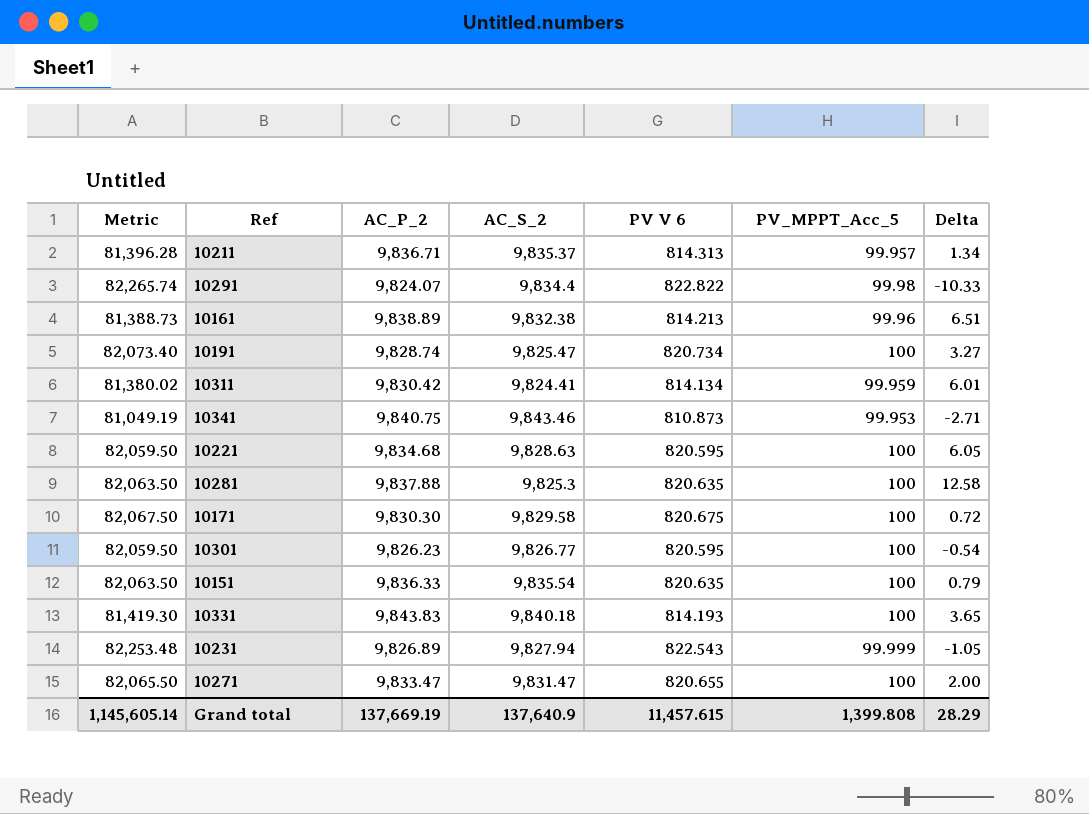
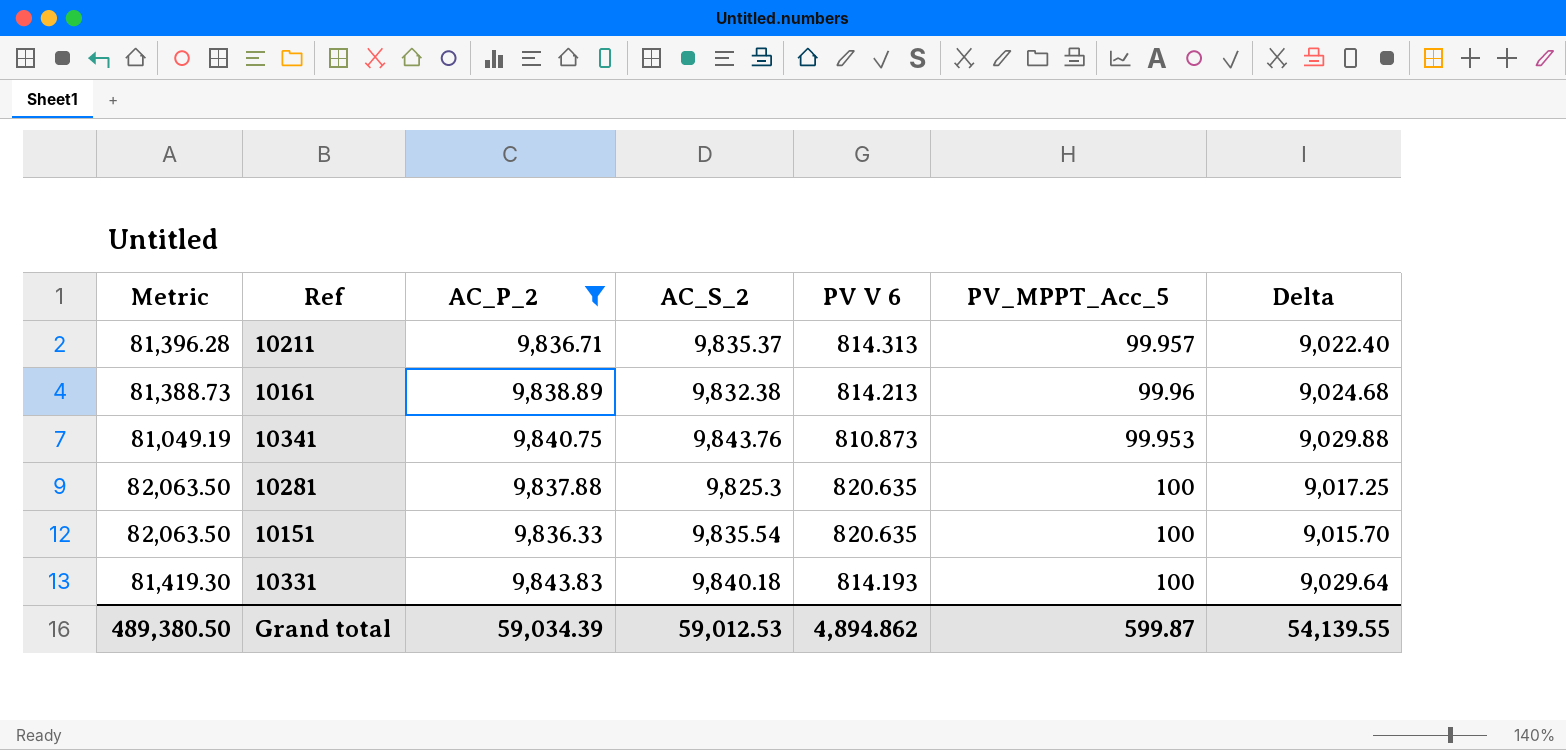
filter: none -> AC_P_2 >= 9,836.33
column Delta | formula: [AC_P_2] - [AC_S_2] -> [AC_P_2] - [PV V 6]
10341 | AC_S_2: 9,843.46 -> 9,843.76
Grand total | Metric: 1,145,605.14 -> 489,380.50
Grand total | AC_P_2: 137,669.19 -> 59,034.39
Grand total | AC_S_2: 137,640.9 -> 59,012.53
Grand total | PV V 6: 11,457.615 -> 4,894.862
Grand total | PV_MPPT_Acc_5: 1,399.808 -> 599.87
Grand total | Delta: 28.29 -> 54,139.55

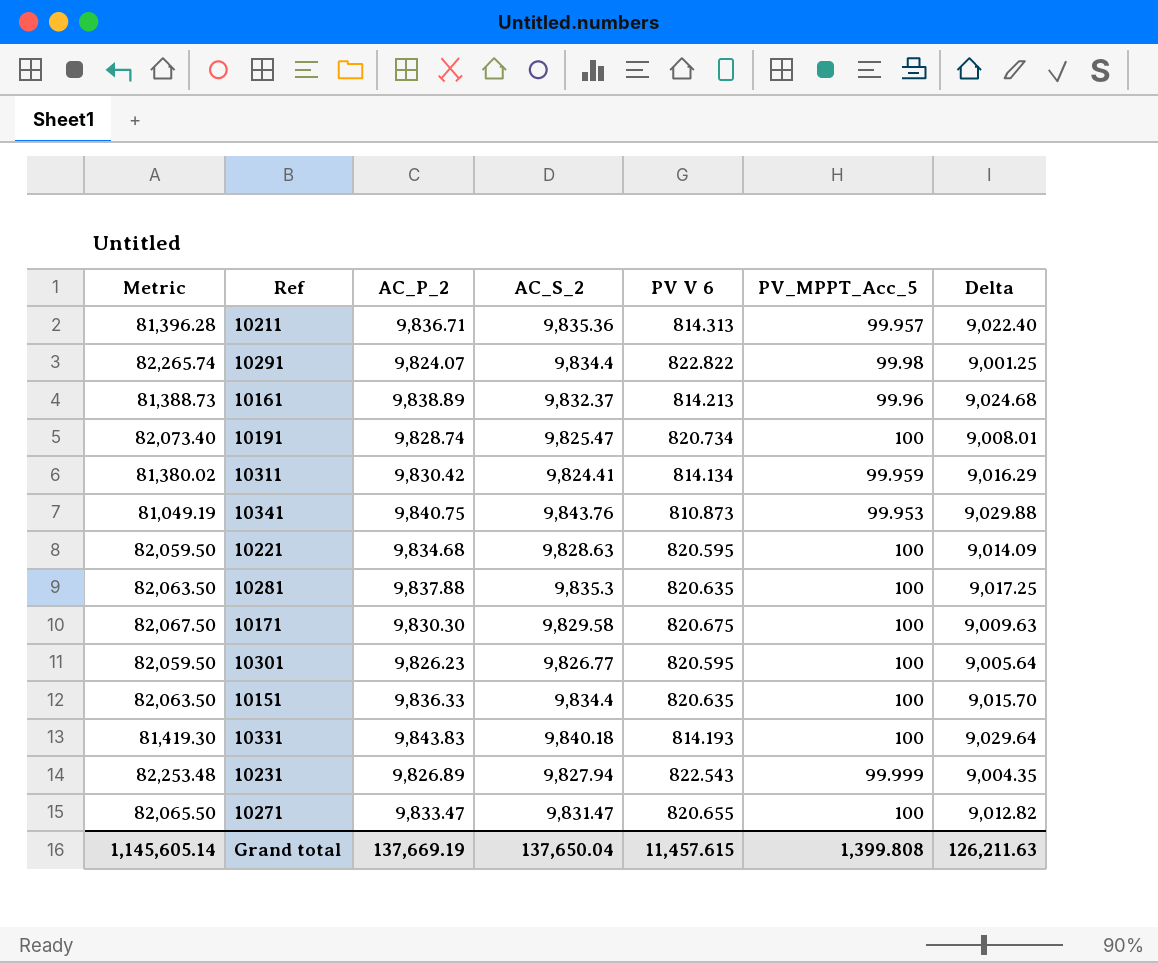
filter: AC_P_2 >= 9,836.33 -> none
10211 | AC_S_2: 9,835.37 -> 9,835.36
10161 | AC_S_2: 9,832.38 -> 9,832.37
10281 | AC_S_2: 9,825.3 -> 9,835.3
10151 | AC_S_2: 9,835.54 -> 9,834.4
Grand total | Metric: 489,380.50 -> 1,145,605.14
Grand total | AC_P_2: 59,034.39 -> 137,669.19
Grand total | AC_S_2: 59,012.53 -> 137,650.04
Grand total | PV V 6: 4,894.862 -> 11,457.615
Grand total | PV_MPPT_Acc_5: 599.87 -> 1,399.808
Grand total | Delta: 54,139.55 -> 126,211.63

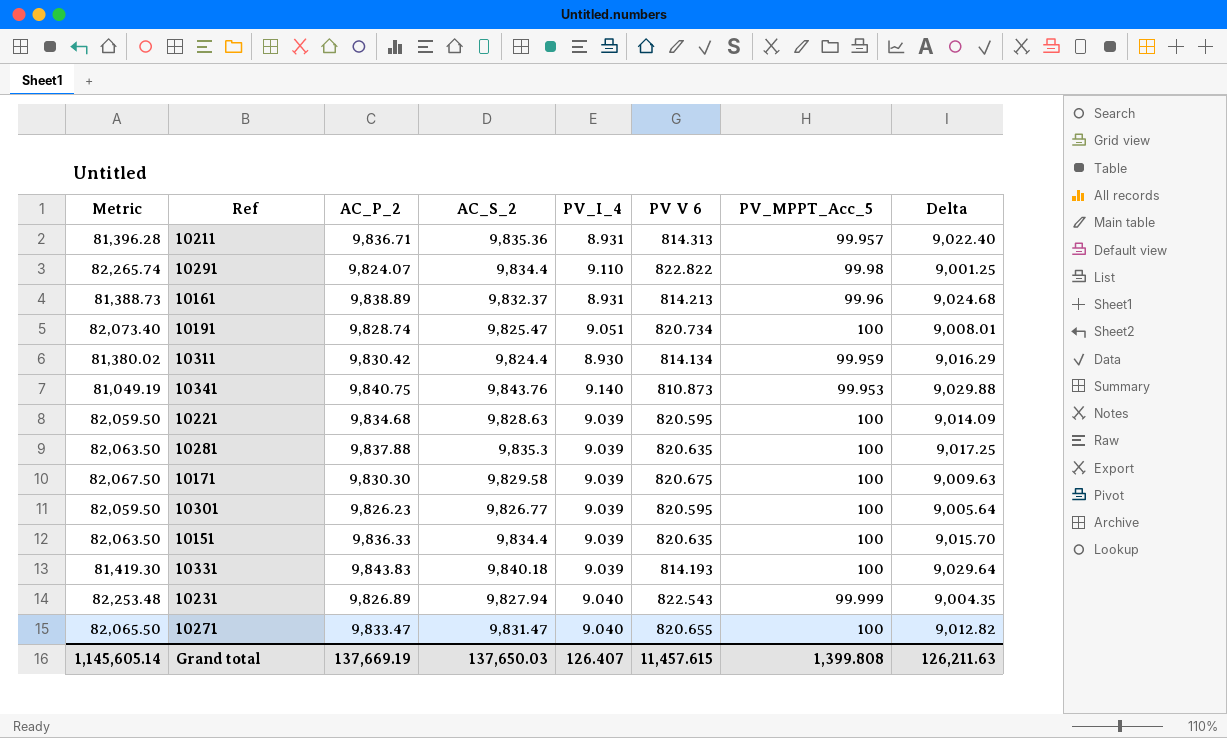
column PV_I_4 | position: none -> 5
10311 | AC_S_2: 9,824.41 -> 9,824.4
Grand total | AC_S_2: 137,650.04 -> 137,650.03

